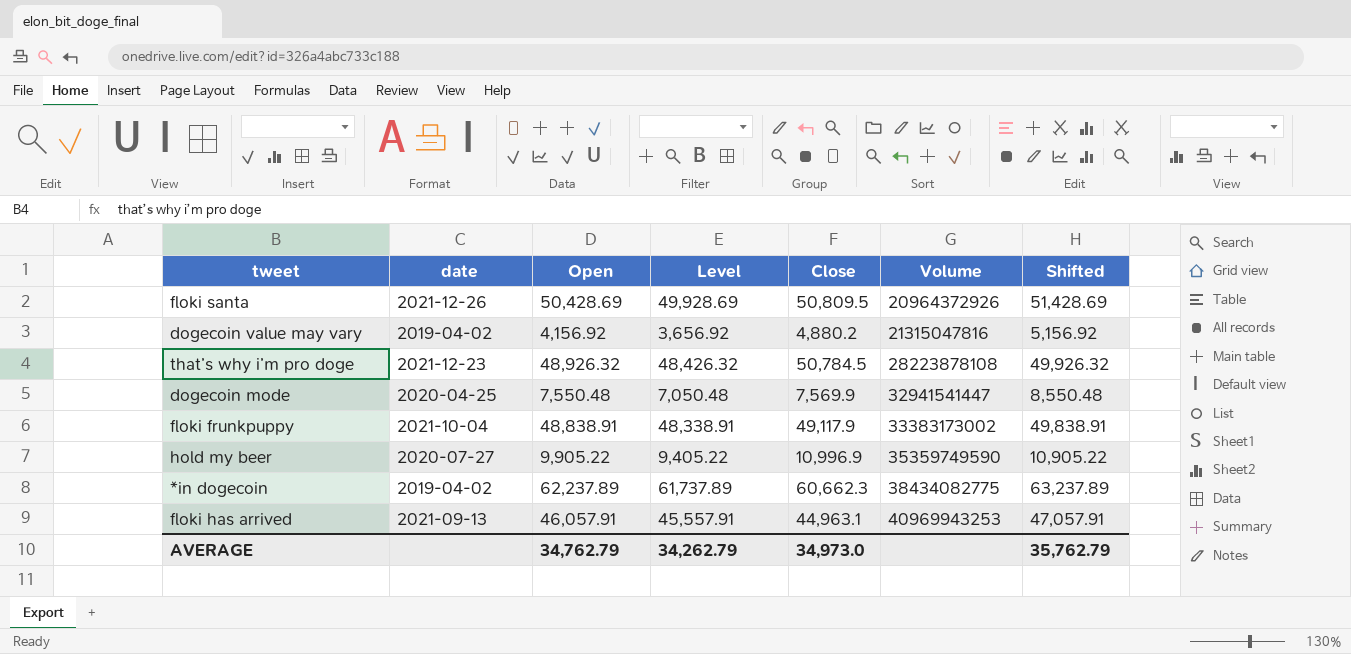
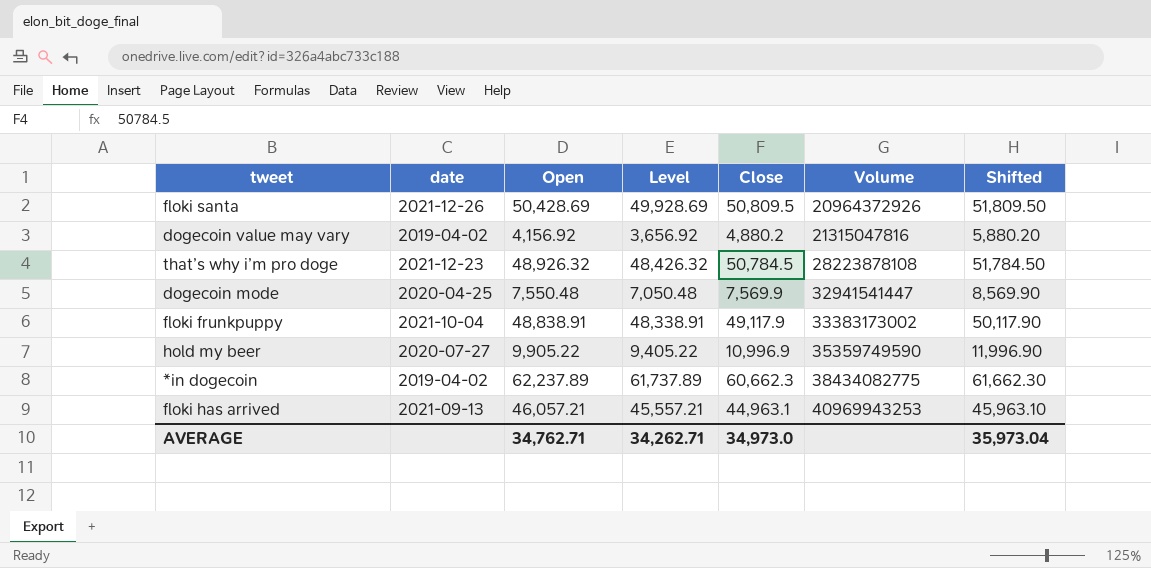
column Shifted | formula: [Open] + 1000 -> [Close] + 1000
floki has arrived | Open: 46,057.91 -> 46,057.21
floki has arrived | Level: 45,557.91 -> 45,557.21
AVERAGE | Open: 34,762.79 -> 34,762.71
AVERAGE | Level: 34,262.79 -> 34,262.71
AVERAGE | Shifted: 35,762.79 -> 35,973.04

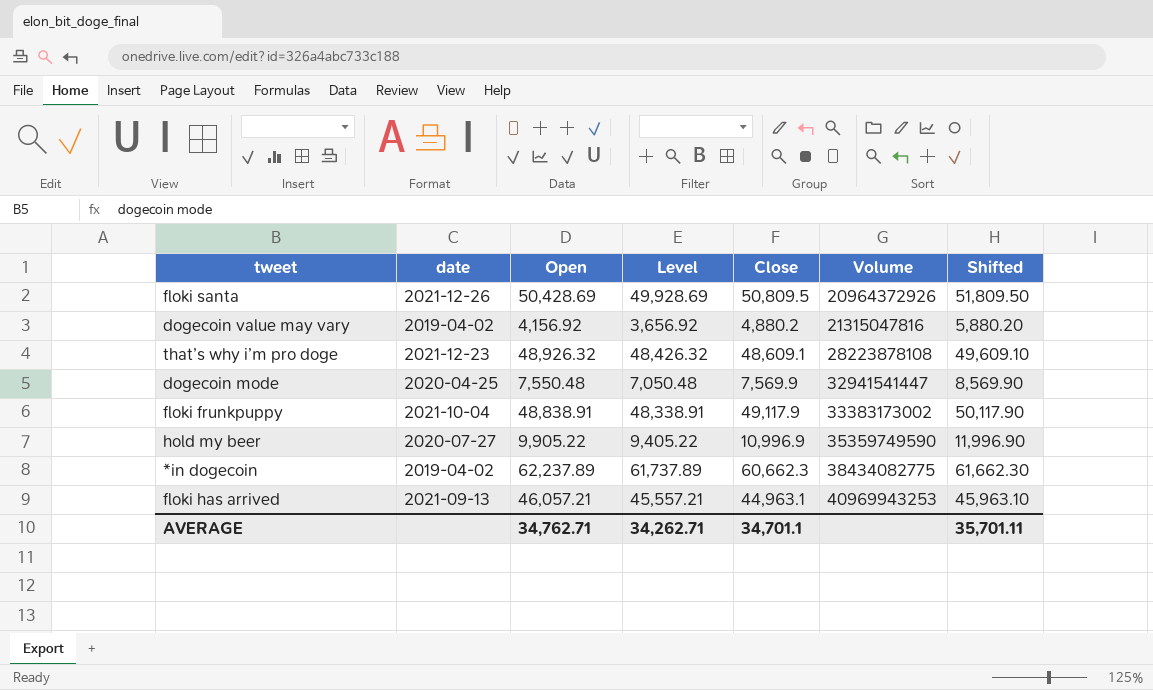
that’s why i’m pro doge | Close: 50,784.5 -> 48,609.1
that’s why i’m pro doge | Shifted: 51,784.50 -> 49,609.10
AVERAGE | Close: 34,973.0 -> 34,701.1
AVERAGE | Shifted: 35,973.04 -> 35,701.11

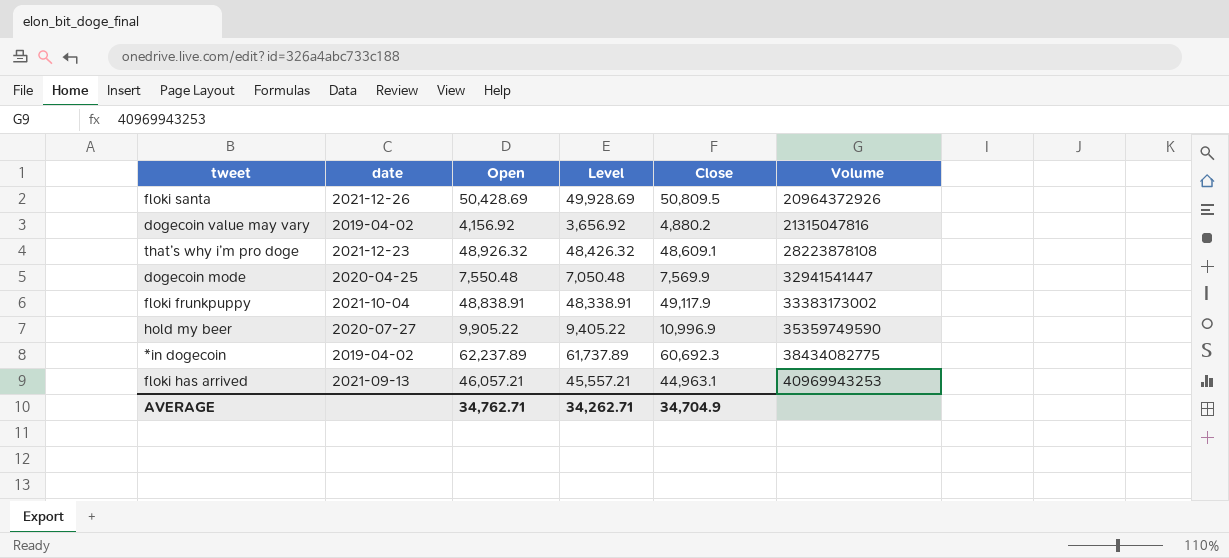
column Shifted | formula: [Close] + 1000 -> none
*in dogecoin | Close: 60,662.3 -> 60,692.3
AVERAGE | Close: 34,701.1 -> 34,704.9

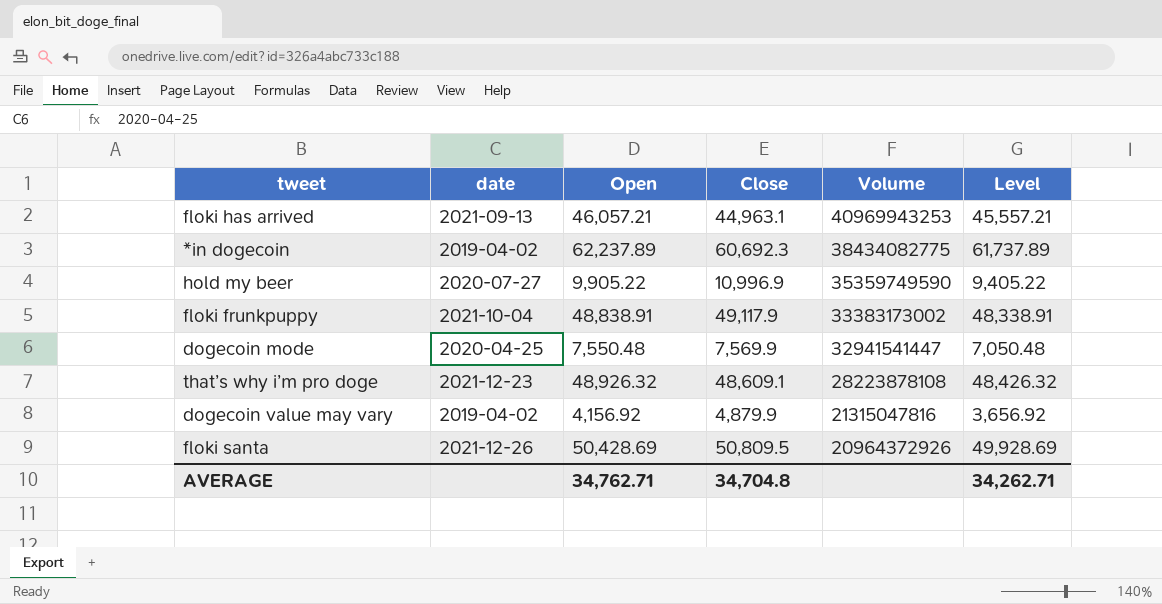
row order: Volume ascending -> Volume descending
column Level | position: 4 -> 6
dogecoin value may vary | Close: 4,880.2 -> 4,879.9
AVERAGE | Close: 34,704.9 -> 34,704.8

